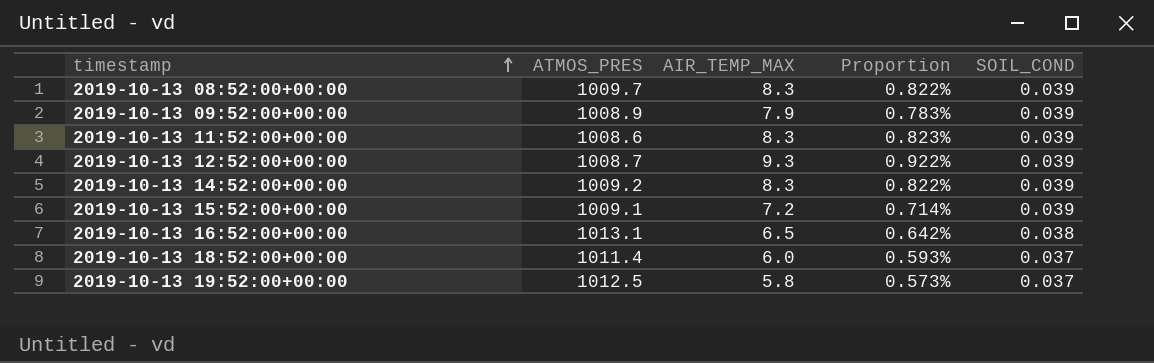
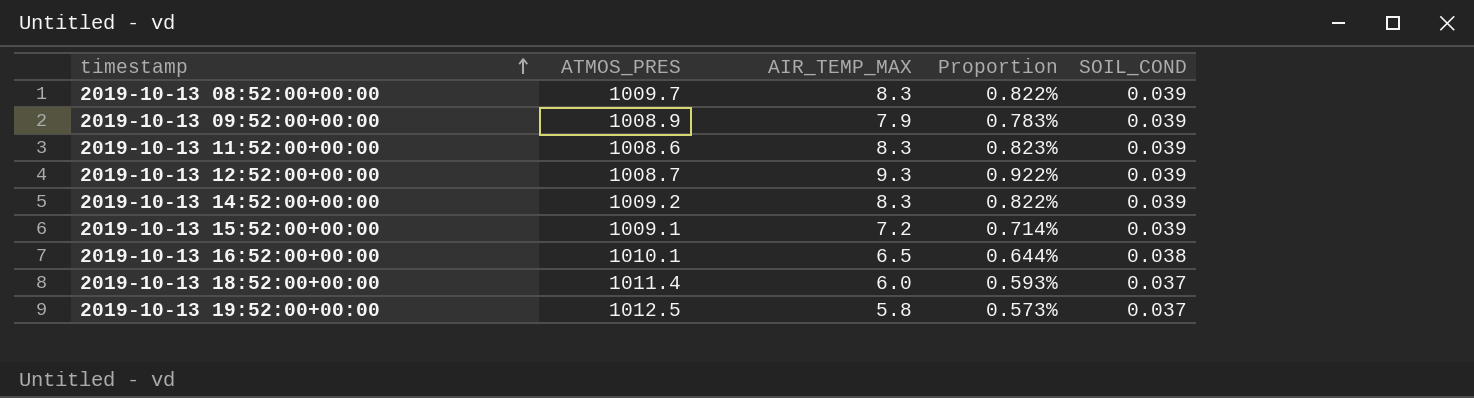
2019-10-13 16:52:00+00:00 | ATMOS_PRES: 1013.1 -> 1010.1
2019-10-13 16:52:00+00:00 | Proportion: 0.642% -> 0.644%

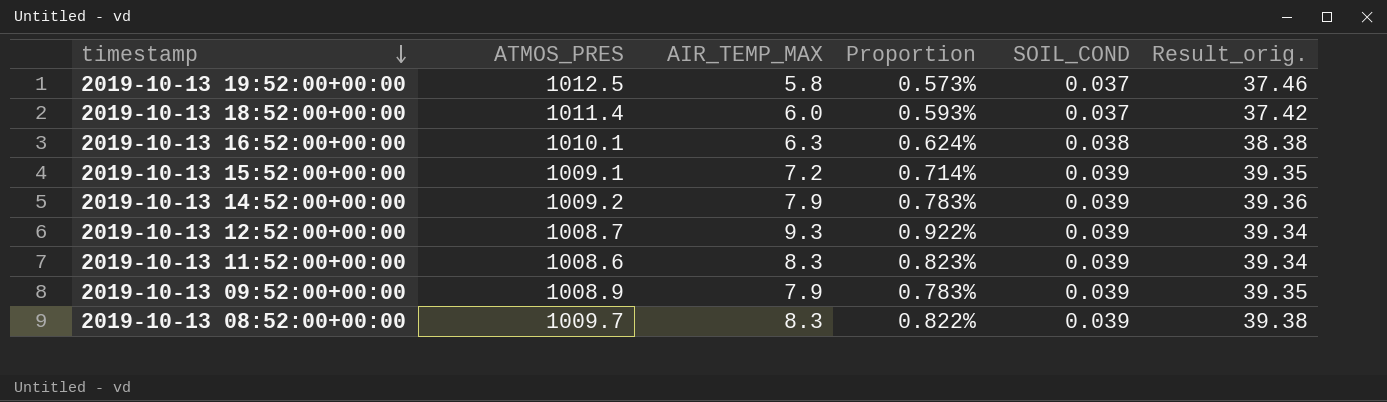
row order: timestamp ascending -> timestamp descending
column Result_orig. | formula: none -> [ATMOS_PRES] * [SOIL_COND]
2019-10-13 16:52:00+00:00 | AIR_TEMP_MAX: 6.5 -> 6.3
2019-10-13 16:52:00+00:00 | Proportion: 0.644% -> 0.624%
2019-10-13 14:52:00+00:00 | AIR_TEMP_MAX: 8.3 -> 7.9
2019-10-13 14:52:00+00:00 | Proportion: 0.822% -> 0.783%

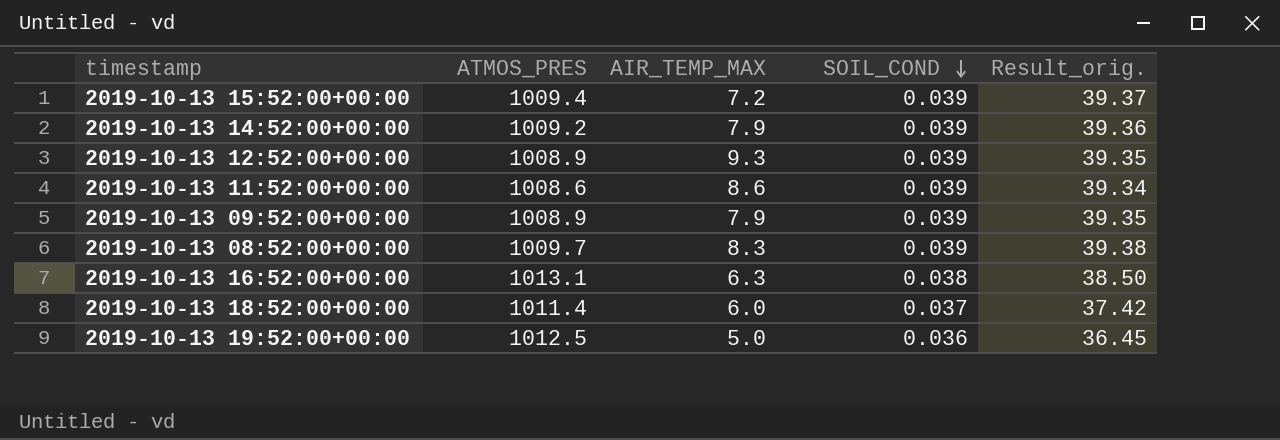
row order: timestamp descending -> SOIL_COND descending
column Proportion | formula: [AIR_TEMP_MAX] / [ATMOS_PRES] -> none
2019-10-13 15:52:00+00:00 | ATMOS_PRES: 1009.1 -> 1009.4
2019-10-13 15:52:00+00:00 | Result_orig.: 39.35 -> 39.37
2019-10-13 12:52:00+00:00 | ATMOS_PRES: 1008.7 -> 1008.9
2019-10-13 12:52:00+00:00 | Result_orig.: 39.34 -> 39.35
2019-10-13 11:52:00+00:00 | AIR_TEMP_MAX: 8.3 -> 8.6
2019-10-13 16:52:00+00:00 | ATMOS_PRES: 1010.1 -> 1013.1
2019-10-13 16:52:00+00:00 | Result_orig.: 38.38 -> 38.50
2019-10-13 19:52:00+00:00 | AIR_TEMP_MAX: 5.8 -> 5.0
2019-10-13 19:52:00+00:00 | SOIL_COND: 0.037 -> 0.036
2019-10-13 19:52:00+00:00 | Result_orig.: 37.46 -> 36.45

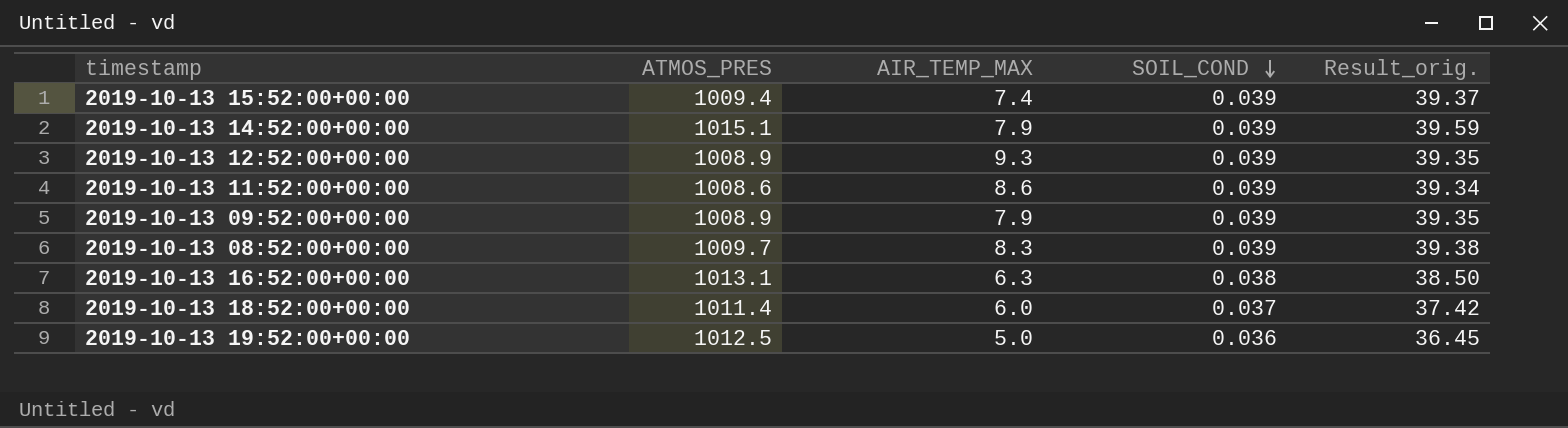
2019-10-13 15:52:00+00:00 | AIR_TEMP_MAX: 7.2 -> 7.4
2019-10-13 14:52:00+00:00 | ATMOS_PRES: 1009.2 -> 1015.1
2019-10-13 14:52:00+00:00 | Result_orig.: 39.36 -> 39.59

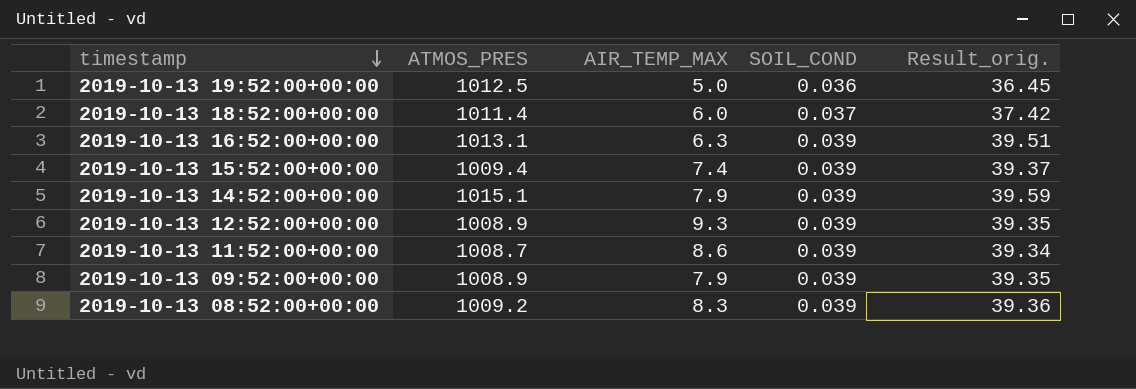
row order: SOIL_COND descending -> timestamp descending
2019-10-13 16:52:00+00:00 | SOIL_COND: 0.038 -> 0.039
2019-10-13 16:52:00+00:00 | Result_orig.: 38.50 -> 39.51
2019-10-13 11:52:00+00:00 | ATMOS_PRES: 1008.6 -> 1008.7
2019-10-13 08:52:00+00:00 | ATMOS_PRES: 1009.7 -> 1009.2
2019-10-13 08:52:00+00:00 | Result_orig.: 39.38 -> 39.36

